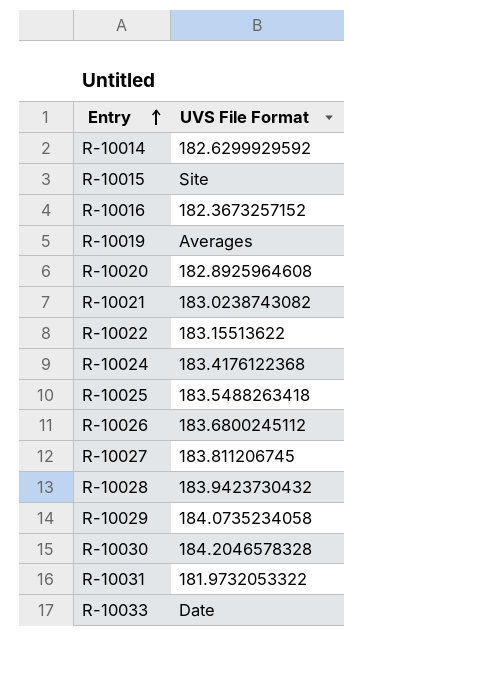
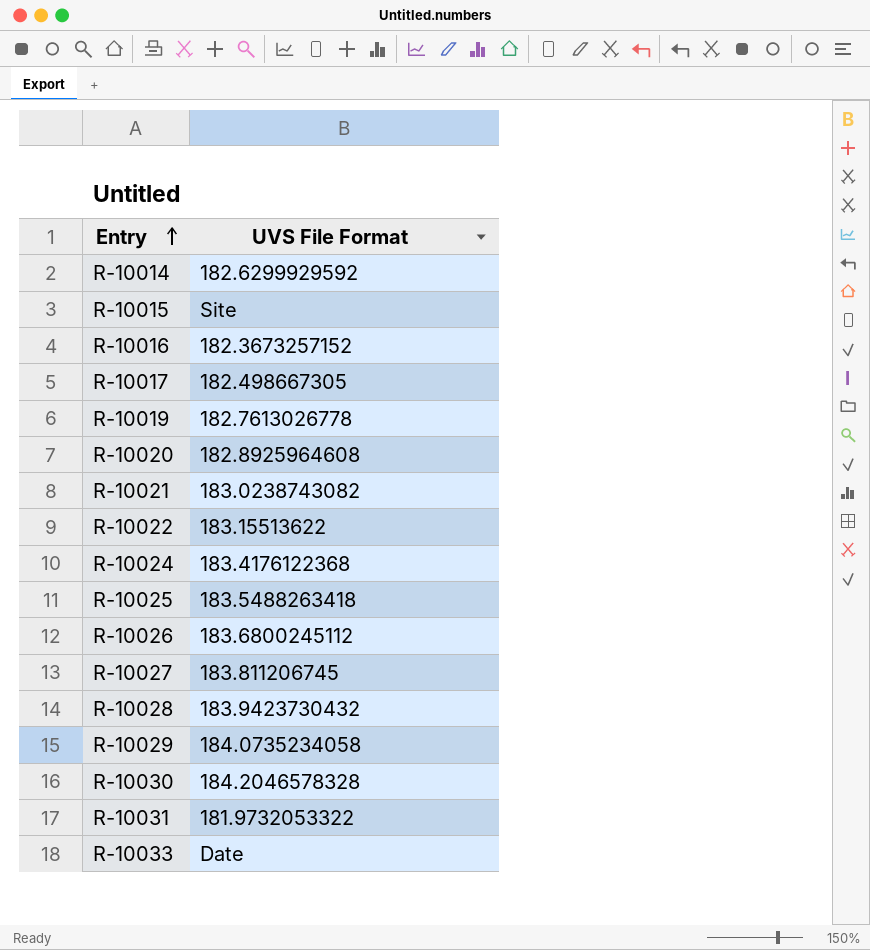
row R-10017: none -> 182.498667305
R-10019 | UVS File Format: Averages -> 182.7613026778

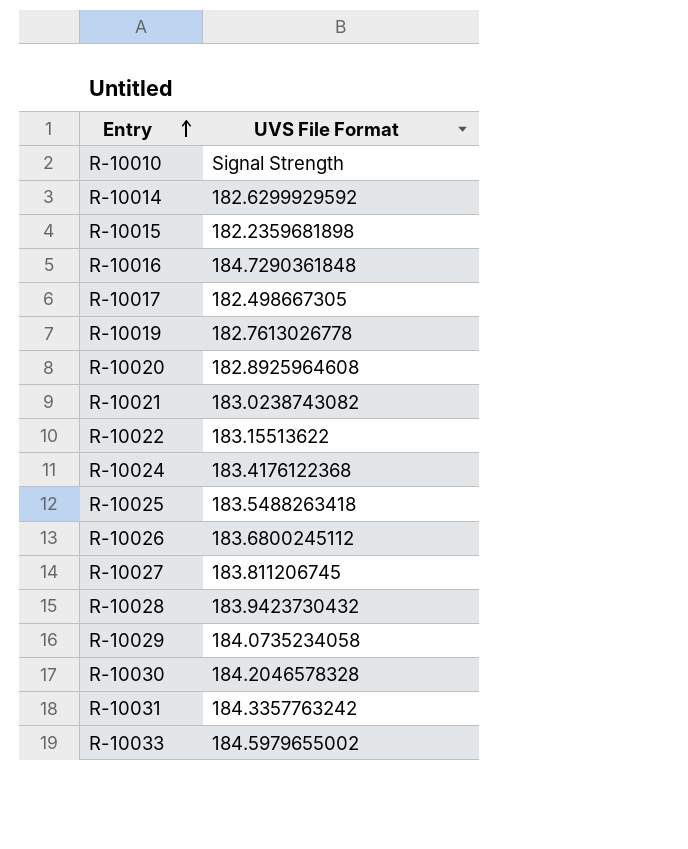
row R-10010: none -> Signal Strength
R-10015 | UVS File Format: Site -> 182.2359681898
R-10016 | UVS File Format: 182.3673257152 -> 184.7290361848
R-10031 | UVS File Format: 181.9732053322 -> 184.3357763242
R-10033 | UVS File Format: Date -> 184.5979655002

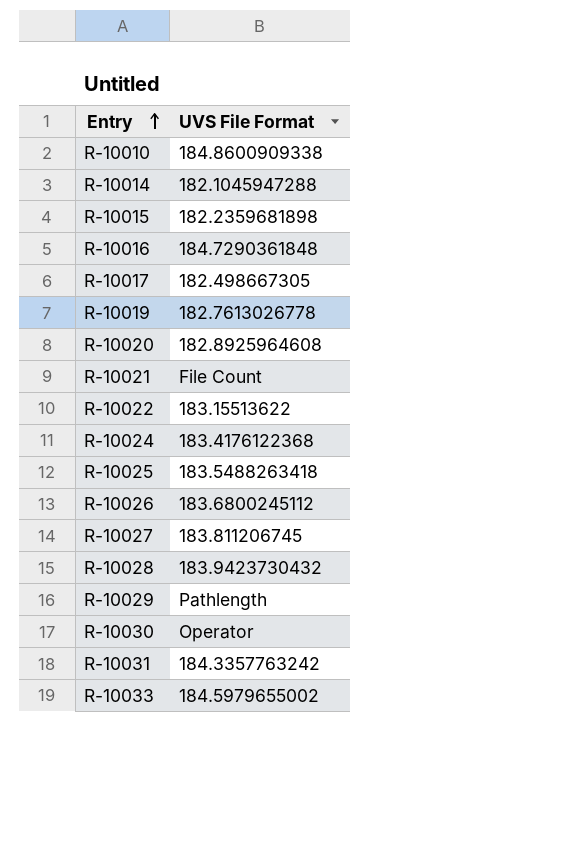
R-10010 | UVS File Format: Signal Strength -> 184.8600909338
R-10014 | UVS File Format: 182.6299929592 -> 182.1045947288
R-10021 | UVS File Format: 183.0238743082 -> File Count
R-10029 | UVS File Format: 184.0735234058 -> Pathlength
R-10030 | UVS File Format: 184.2046578328 -> Operator

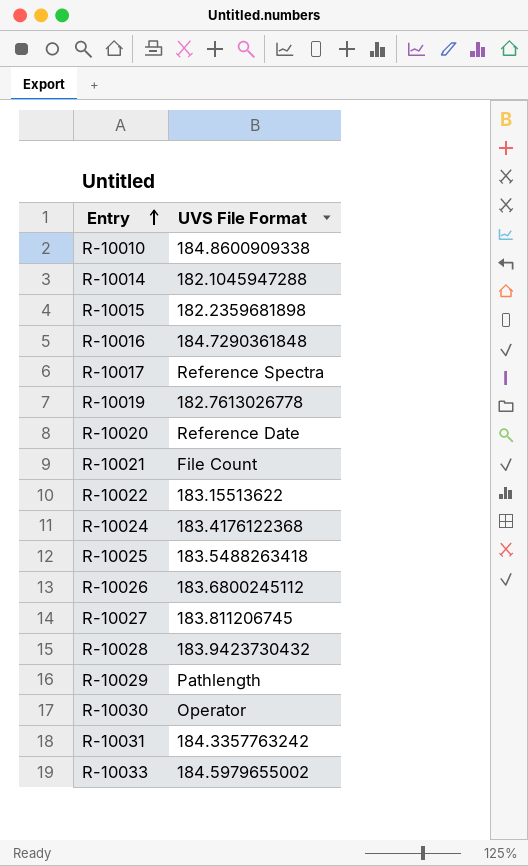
R-10017 | UVS File Format: 182.498667305 -> Reference Spectra
R-10020 | UVS File Format: 182.8925964608 -> Reference Date

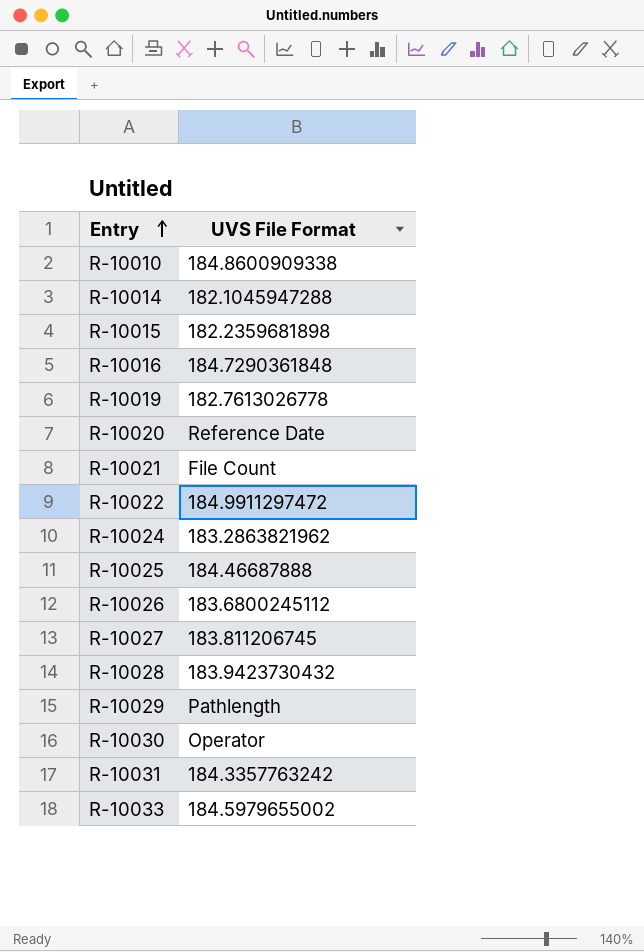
row R-10017: Reference Spectra -> none
R-10022 | UVS File Format: 183.15513622 -> 184.9911297472
R-10024 | UVS File Format: 183.4176122368 -> 183.2863821962
R-10025 | UVS File Format: 183.5488263418 -> 184.46687888

